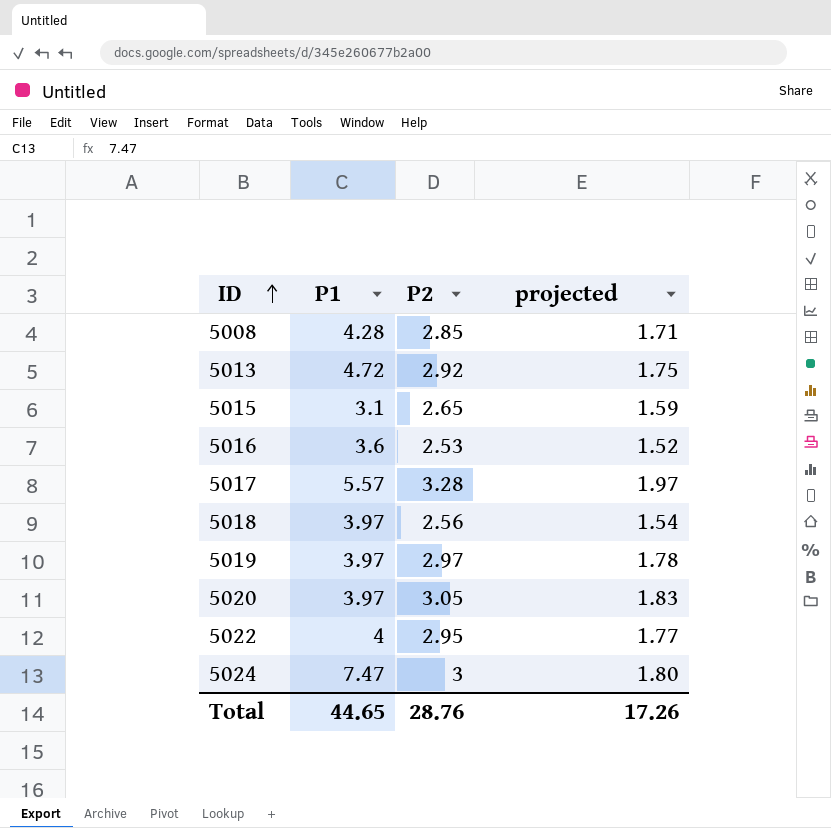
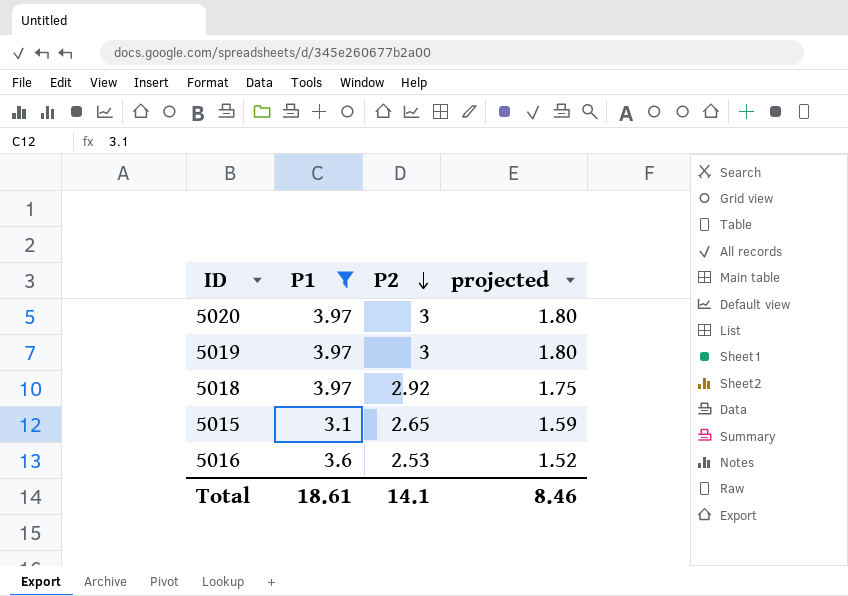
filter: none -> P1 <= 3.97
row order: ID ascending -> P2 descending
5020 | P2: 3.05 -> 3
5020 | projected: 1.83 -> 1.80
5019 | P2: 2.97 -> 3
5019 | projected: 1.78 -> 1.80
5018 | P2: 2.56 -> 2.92
5018 | projected: 1.54 -> 1.75
Total | P1: 44.65 -> 18.61
Total | P2: 28.76 -> 14.1
Total | projected: 17.26 -> 8.46

